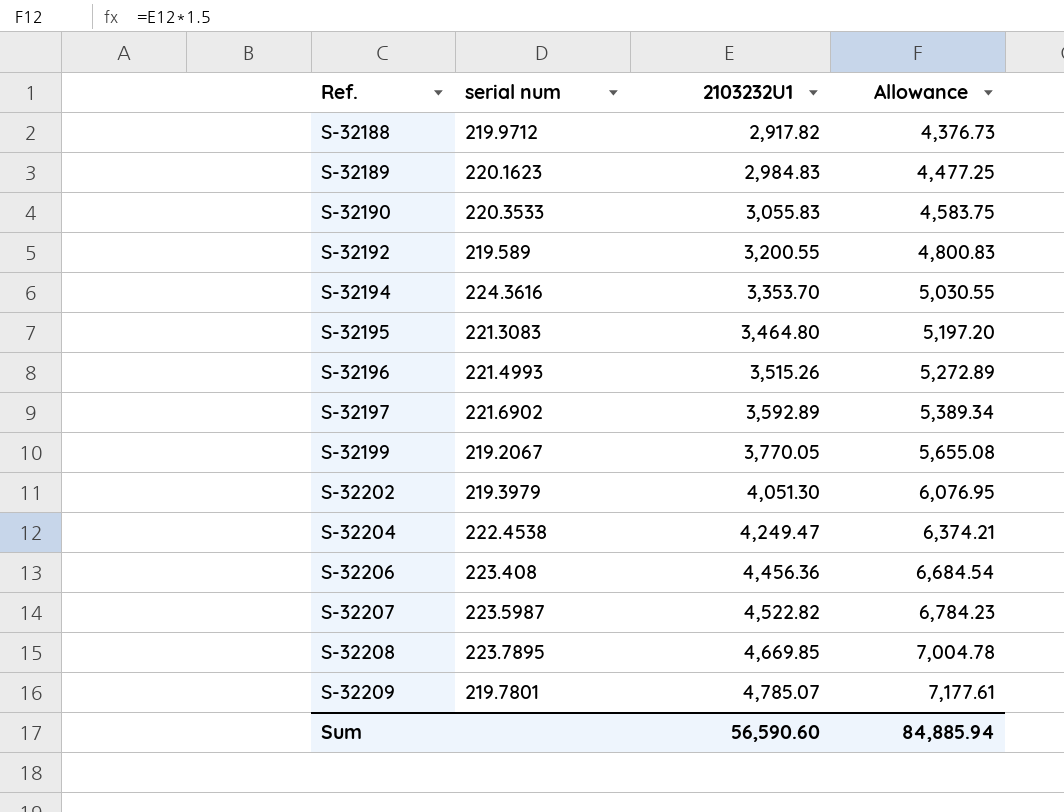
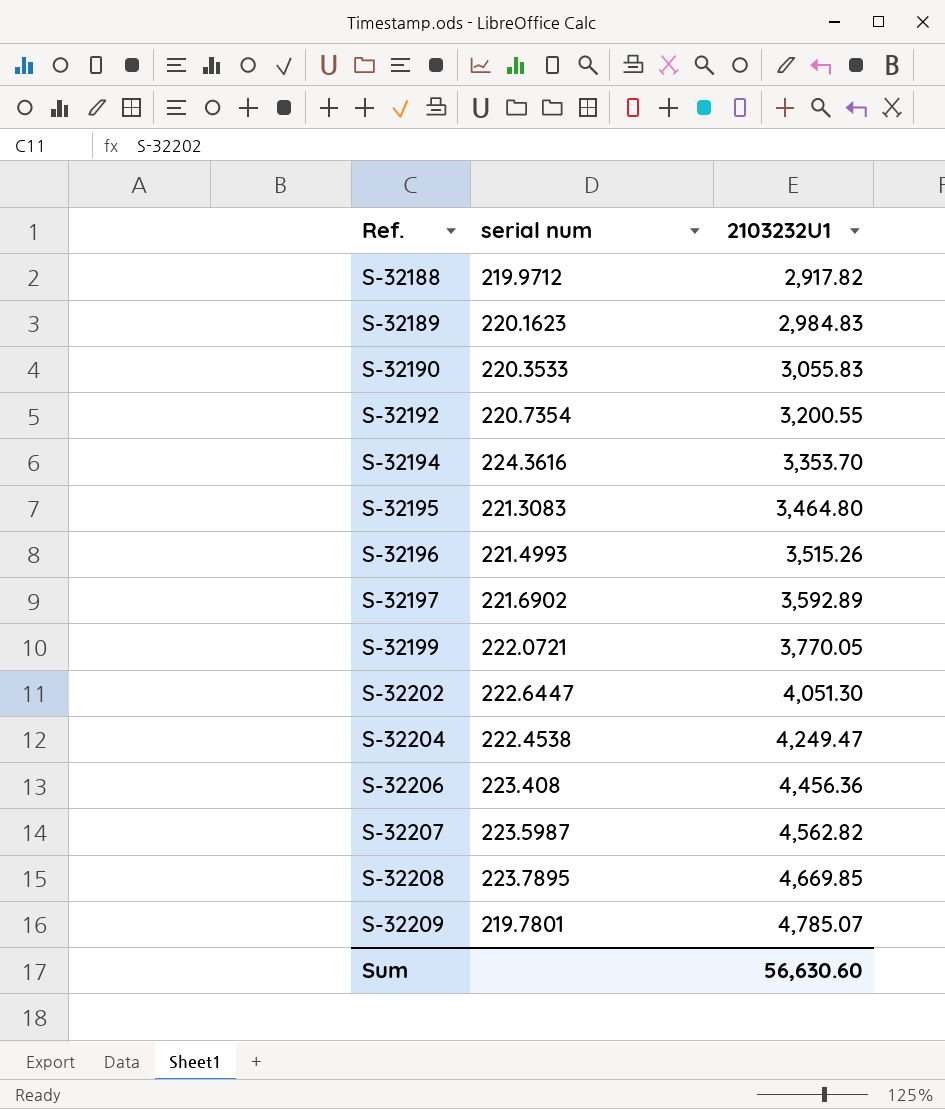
column Allowance | formula: [2103232U1] * 1.5 -> none
S-32192 | serial num: 219.589 -> 220.7354
S-32199 | serial num: 219.2067 -> 222.0721
S-32202 | serial num: 219.3979 -> 222.6447
S-32207 | 2103232U1: 4,522.82 -> 4,562.82
Sum | 2103232U1: 56,590.60 -> 56,630.60

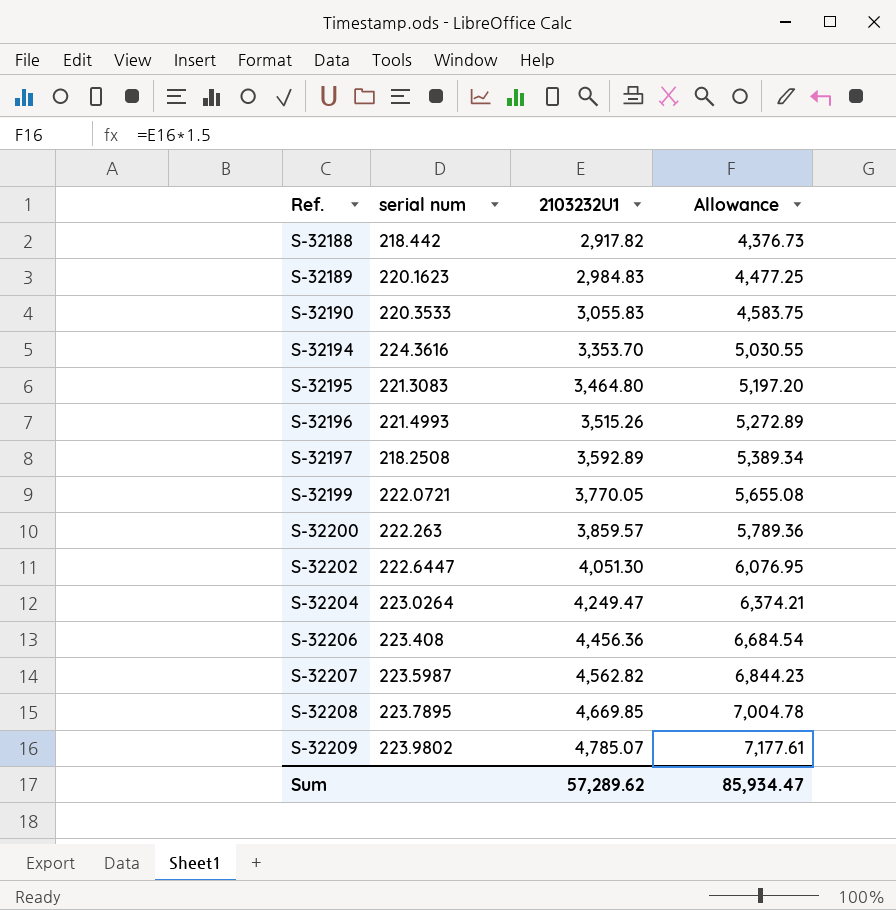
column Allowance | formula: none -> [2103232U1] * 1.5
row S-32192: 220.7354 | 3,200.55 -> none
S-32188 | serial num: 219.9712 -> 218.442
S-32197 | serial num: 221.6902 -> 218.2508
row S-32200: none -> 222.263 | 3,859.57 | 5,789.36
S-32204 | serial num: 222.4538 -> 223.0264
S-32209 | serial num: 219.7801 -> 223.9802
Sum | 2103232U1: 56,630.60 -> 57,289.62

